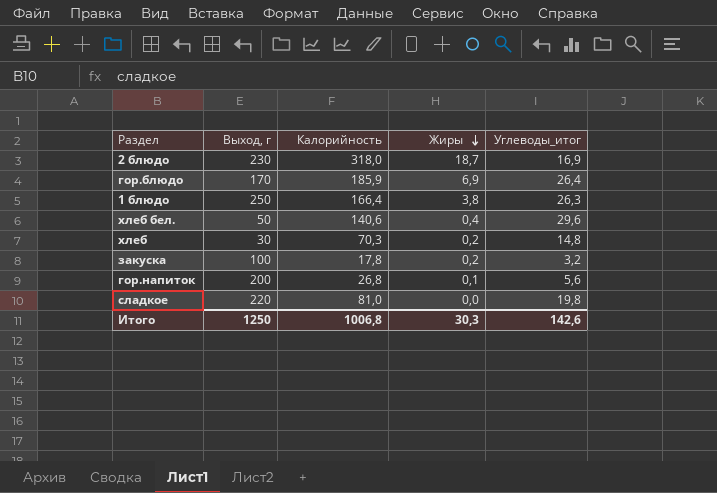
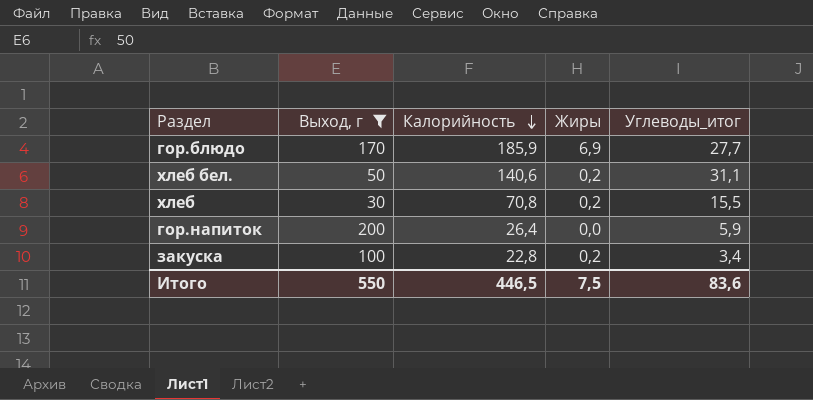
filter: none -> Выход, г <= 200
row order: Жиры descending -> Калорийность descending
гор.блюдо | Углеводы_итог: 26,4 -> 27,7
хлеб бел. | Жиры: 0,4 -> 0,2
хлеб бел. | Углеводы_итог: 29,6 -> 31,1
хлеб | Калорийность: 70,3 -> 70,8
хлеб | Углеводы_итог: 14,8 -> 15,5
гор.напиток | Калорийность: 26,8 -> 26,4
гор.напиток | Жиры: 0,1 -> 0,0
гор.напиток | Углеводы_итог: 5,6 -> 5,9
закуска | Калорийность: 17,8 -> 22,8
закуска | Углеводы_итог: 3,2 -> 3,4
Итого | Выход, г: 1250 -> 550
Итого | Калорийность: 1006,8 -> 446,5
Итого | Жиры: 30,3 -> 7,5
Итого | Углеводы_итог: 142,6 -> 83,6

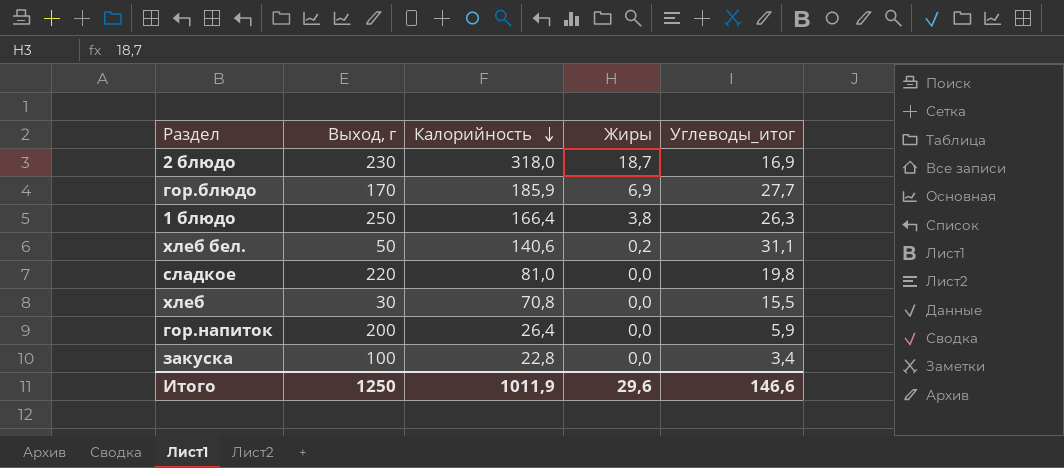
filter: Выход, г <= 200 -> none
хлеб | Жиры: 0,2 -> 0,0
закуска | Жиры: 0,2 -> 0,0
Итого | Выход, г: 550 -> 1250
Итого | Калорийность: 446,5 -> 1011,9
Итого | Жиры: 7,5 -> 29,6
Итого | Углеводы_итог: 83,6 -> 146,6

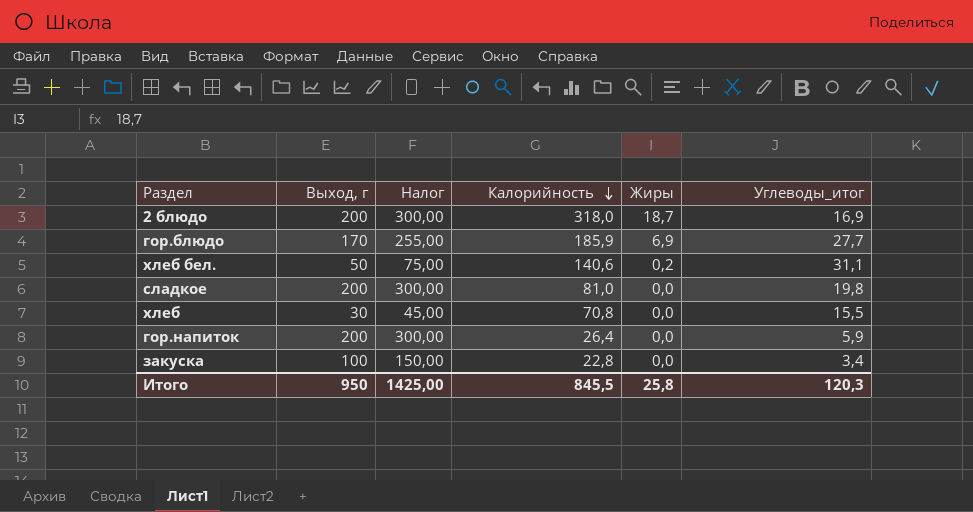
column Налог | formula: none -> [Выход, г] * 1,5
row 1 блюдо: 250 | 166,4 | 3,8 | 26,3 -> none
2 блюдо | Выход, г: 230 -> 200
сладкое | Выход, г: 220 -> 200
Итого | Выход, г: 1250 -> 950
Итого | Калорийность: 1011,9 -> 845,5
Итого | Жиры: 29,6 -> 25,8
Итого | Углеводы_итог: 146,6 -> 120,3

